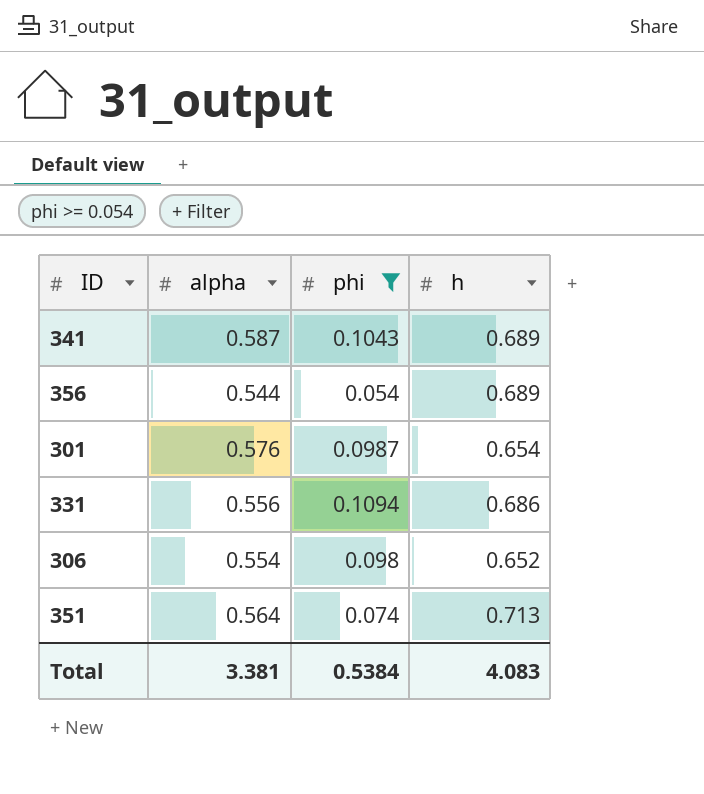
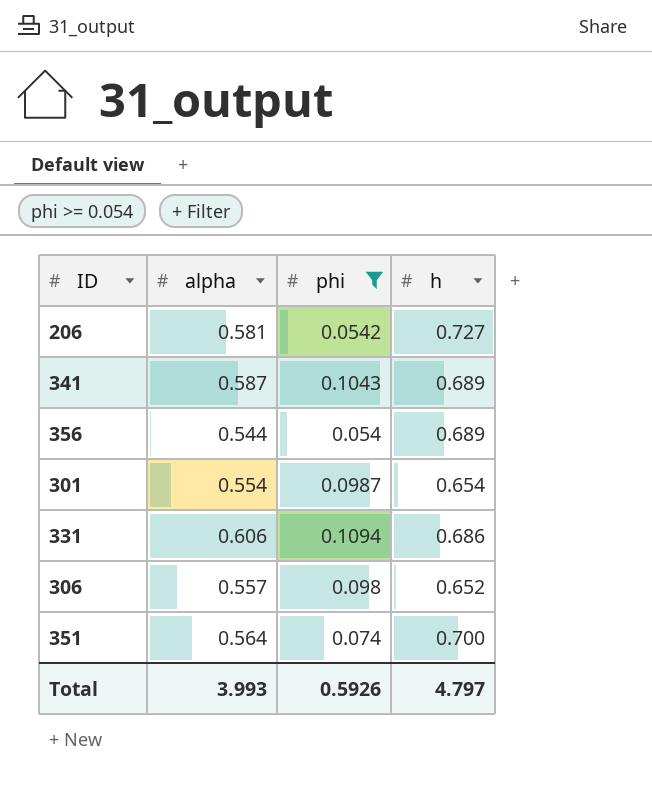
row 206: none -> 0.581 | 0.0542 | 0.727
301 | alpha: 0.576 -> 0.554
331 | alpha: 0.556 -> 0.606
306 | alpha: 0.554 -> 0.557
351 | h: 0.713 -> 0.700
Total | alpha: 3.381 -> 3.993
Total | phi: 0.5384 -> 0.5926
Total | h: 4.083 -> 4.797

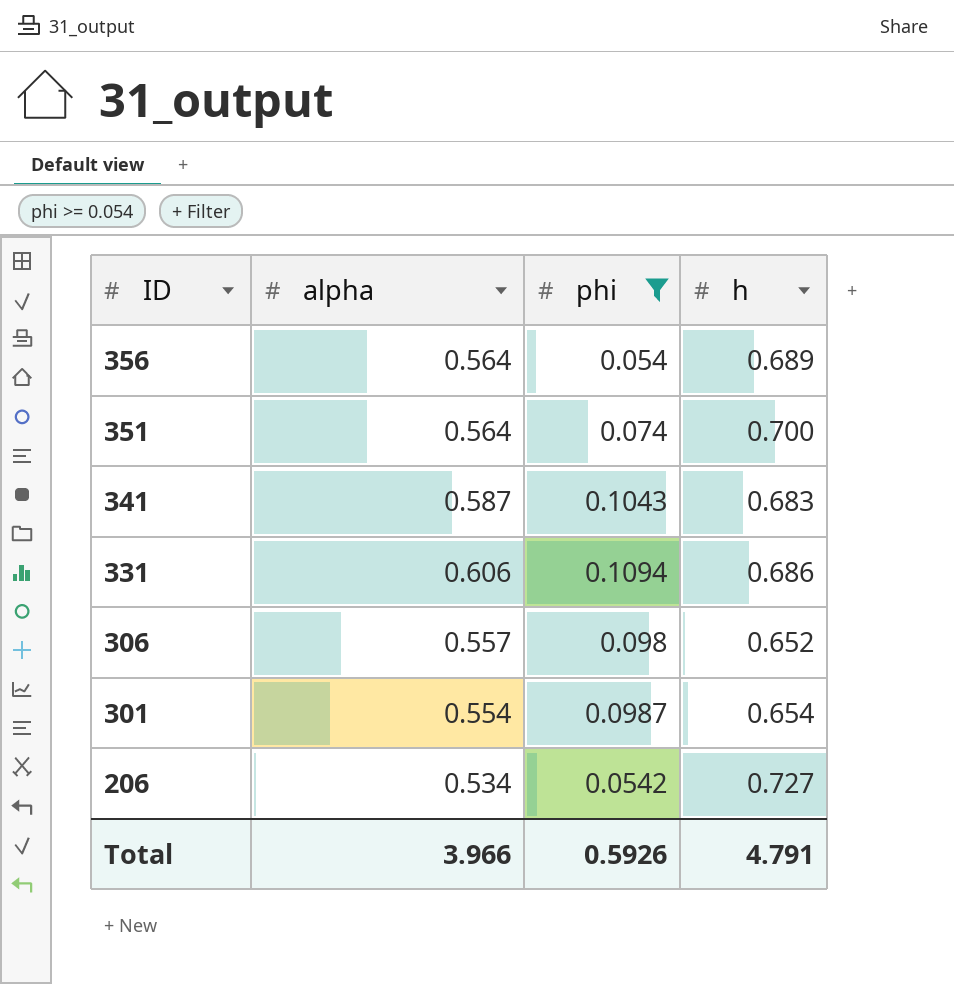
row order: none -> ID descending
356 | alpha: 0.544 -> 0.564
341 | h: 0.689 -> 0.683
206 | alpha: 0.581 -> 0.534
Total | alpha: 3.993 -> 3.966
Total | h: 4.797 -> 4.791

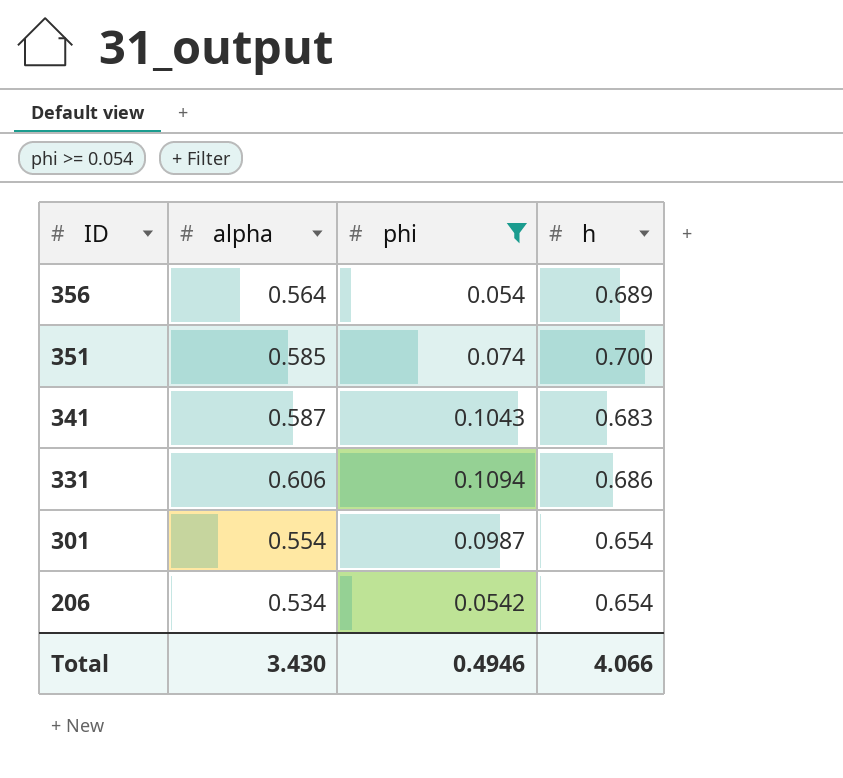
row 306: 0.557 | 0.098 | 0.652 -> none
351 | alpha: 0.564 -> 0.585
206 | h: 0.727 -> 0.654
Total | alpha: 3.966 -> 3.430
Total | phi: 0.5926 -> 0.4946
Total | h: 4.791 -> 4.066

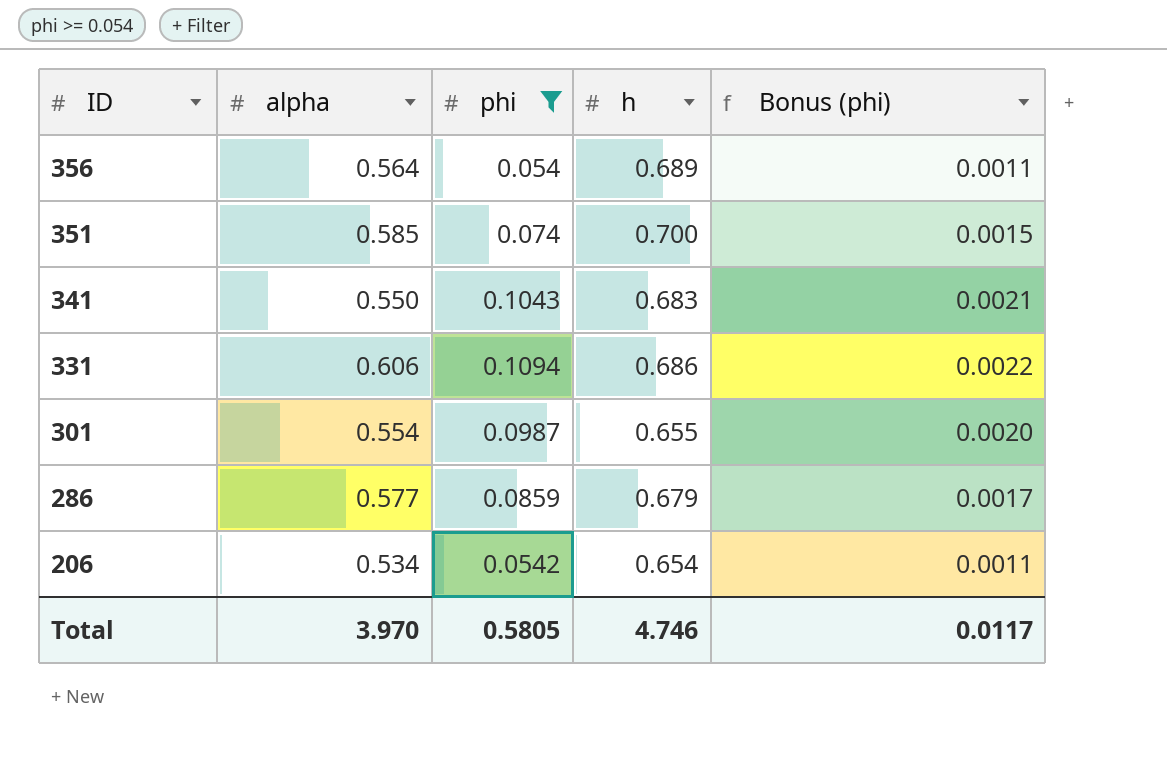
column Bonus (phi) | formula: none -> [phi] * 0.02
341 | alpha: 0.587 -> 0.550
301 | h: 0.654 -> 0.655
row 286: none -> 0.577 | 0.0859 | 0.679 | 0.0017
Total | alpha: 3.430 -> 3.970
Total | phi: 0.4946 -> 0.5805
Total | h: 4.066 -> 4.746

